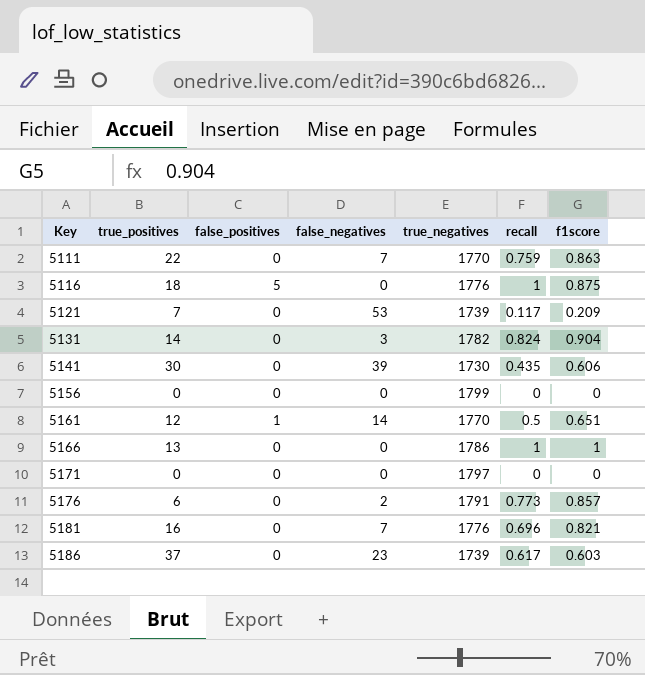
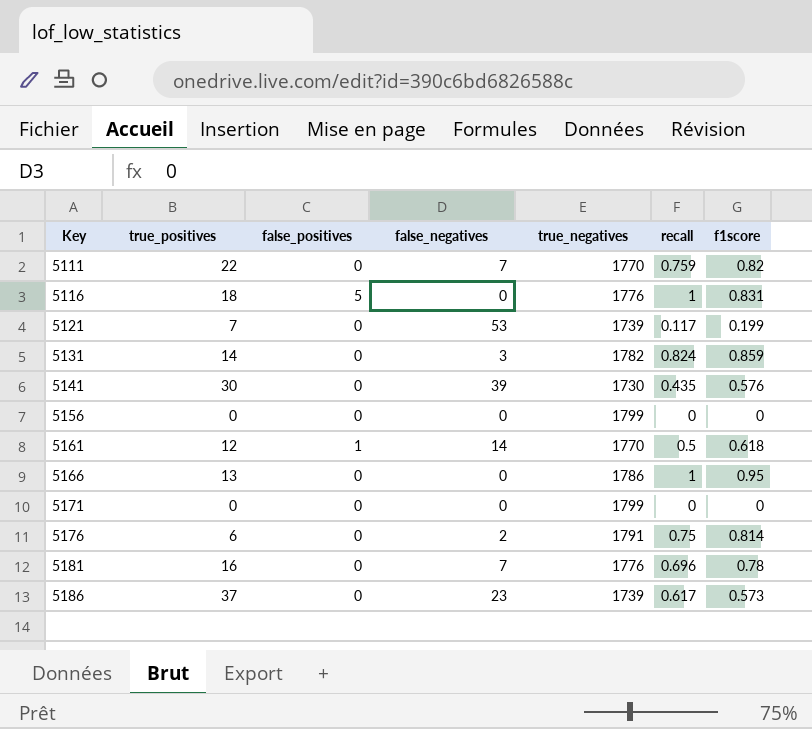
5111 | f1score: 0.863 -> 0.82
5116 | f1score: 0.875 -> 0.831
5121 | f1score: 0.209 -> 0.199
5131 | f1score: 0.904 -> 0.859
5141 | f1score: 0.606 -> 0.576
5161 | f1score: 0.651 -> 0.618
5166 | f1score: 1 -> 0.95
5171 | true_negatives: 1797 -> 1799
5176 | recall: 0.773 -> 0.75
5176 | f1score: 0.857 -> 0.814
5181 | f1score: 0.821 -> 0.78
5186 | f1score: 0.603 -> 0.573

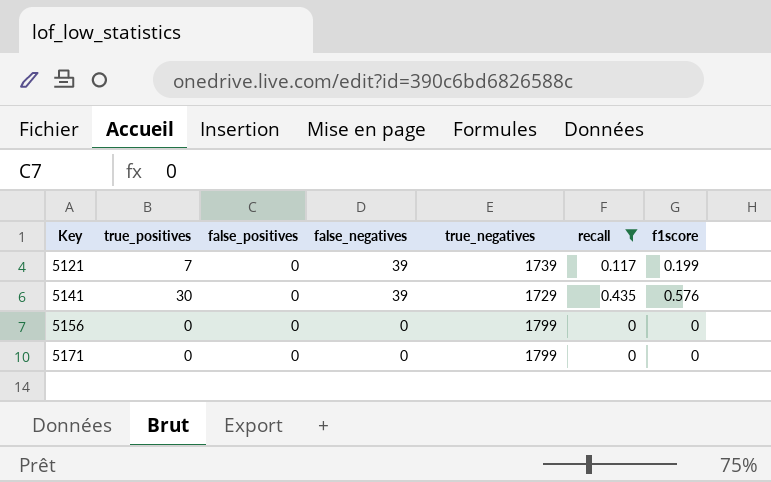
filter: none -> recall <= 0.435
5121 | false_negatives: 53 -> 39
5141 | true_negatives: 1730 -> 1729

